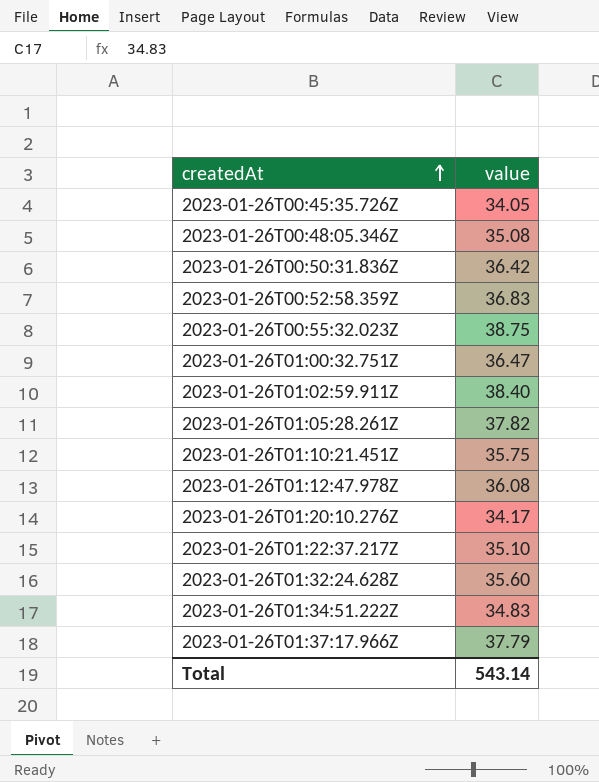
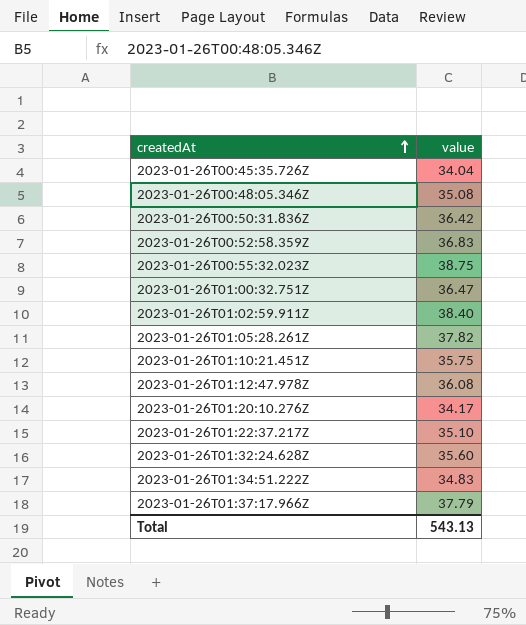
2023-01-26T00:45:35.726Z | value: 34.05 -> 34.04
Total | value: 543.14 -> 543.13

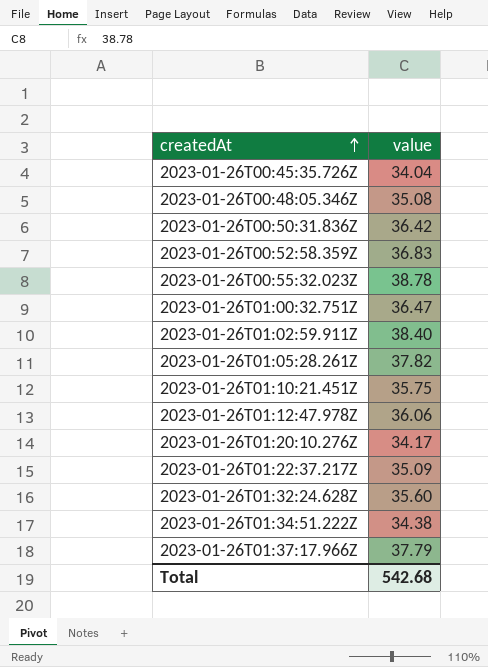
2023-01-26T00:55:32.023Z | value: 38.75 -> 38.78
2023-01-26T01:12:47.978Z | value: 36.08 -> 36.06
2023-01-26T01:22:37.217Z | value: 35.10 -> 35.09
2023-01-26T01:34:51.222Z | value: 34.83 -> 34.38
Total | value: 543.13 -> 542.68

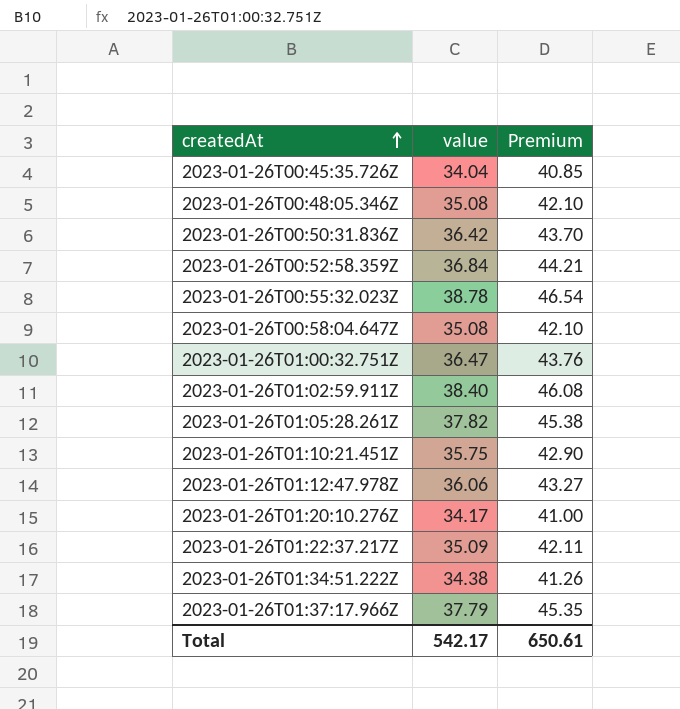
column Premium | formula: none -> [value] * 1.2
row 2023-01-26T01:32:24.628Z: 35.60 -> none
2023-01-26T00:52:58.359Z | value: 36.83 -> 36.84
row 2023-01-26T00:58:04.647Z: none -> 35.08 | 42.10
Total | value: 542.68 -> 542.17

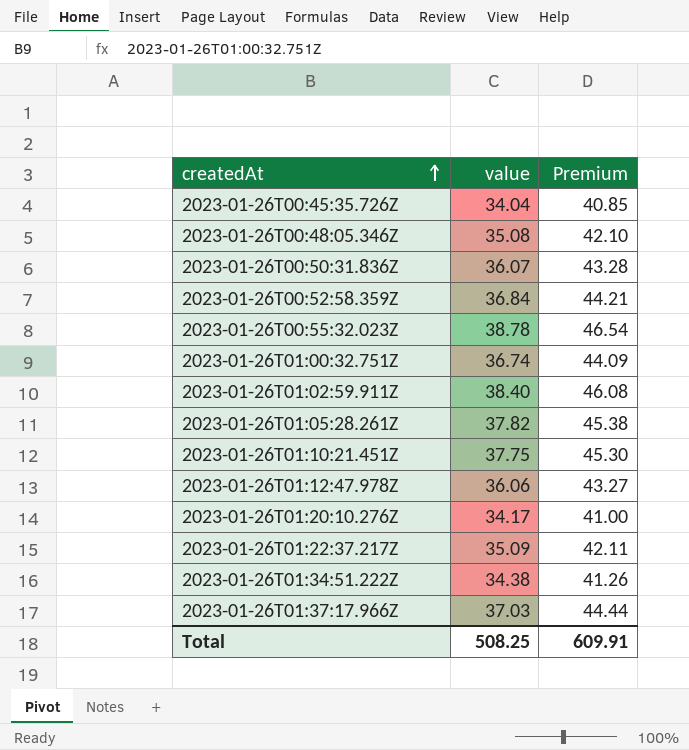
row 2023-01-26T00:58:04.647Z: 35.08 | 42.10 -> none
2023-01-26T00:50:31.836Z | value: 36.42 -> 36.07
2023-01-26T00:50:31.836Z | Premium: 43.70 -> 43.28
2023-01-26T01:00:32.751Z | value: 36.47 -> 36.74
2023-01-26T01:00:32.751Z | Premium: 43.76 -> 44.09
2023-01-26T01:10:21.451Z | value: 35.75 -> 37.75
2023-01-26T01:10:21.451Z | Premium: 42.90 -> 45.30
2023-01-26T01:37:17.966Z | value: 37.79 -> 37.03
2023-01-26T01:37:17.966Z | Premium: 45.35 -> 44.44
Total | value: 542.17 -> 508.25
Total | Premium: 650.61 -> 609.91

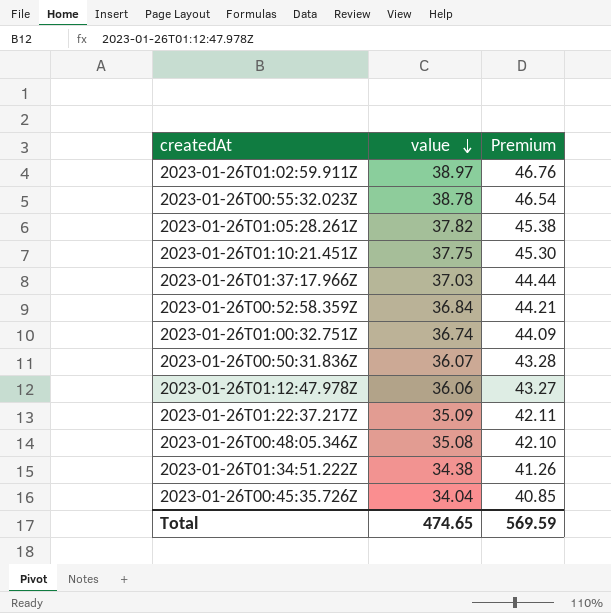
row order: createdAt ascending -> value descending
row 2023-01-26T01:20:10.276Z: 34.17 | 41.00 -> none
2023-01-26T01:02:59.911Z | value: 38.40 -> 38.97
2023-01-26T01:02:59.911Z | Premium: 46.08 -> 46.76
Total | value: 508.25 -> 474.65
Total | Premium: 609.91 -> 569.59

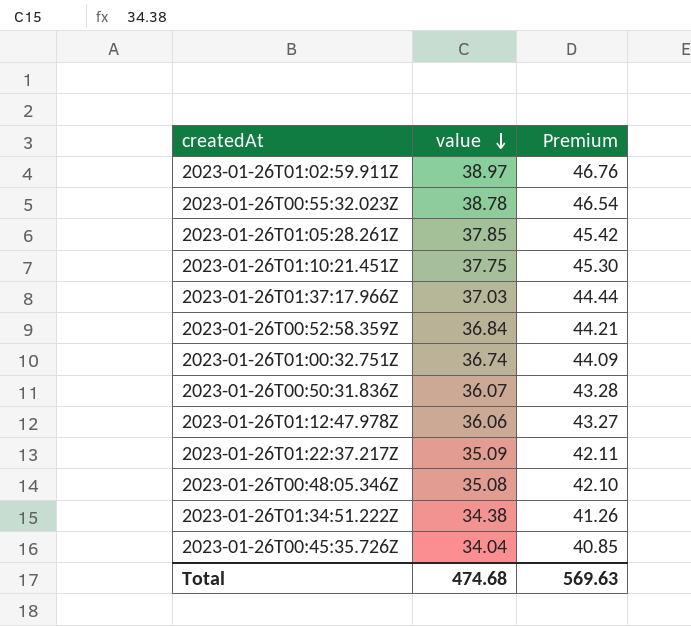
2023-01-26T01:05:28.261Z | value: 37.82 -> 37.85
2023-01-26T01:05:28.261Z | Premium: 45.38 -> 45.42
Total | value: 474.65 -> 474.68
Total | Premium: 569.59 -> 569.63

